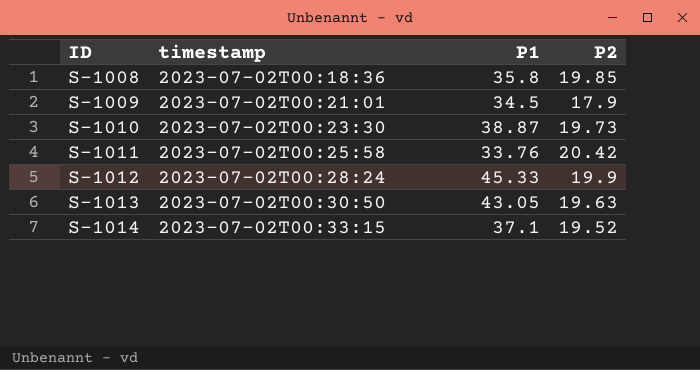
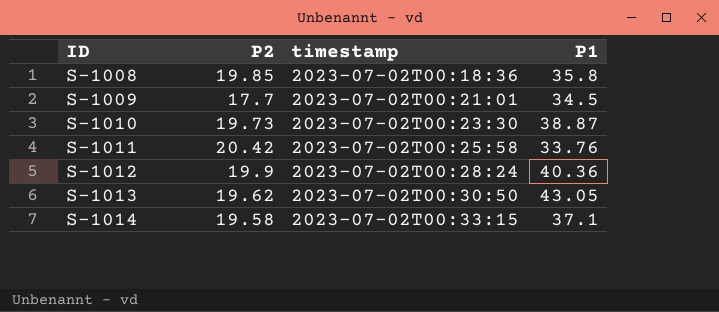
column P2 | position: 4 -> 2
S-1009 | P2: 17.9 -> 17.7
S-1012 | P1: 45.33 -> 40.36
S-1013 | P2: 19.63 -> 19.62
S-1014 | P2: 19.52 -> 19.58

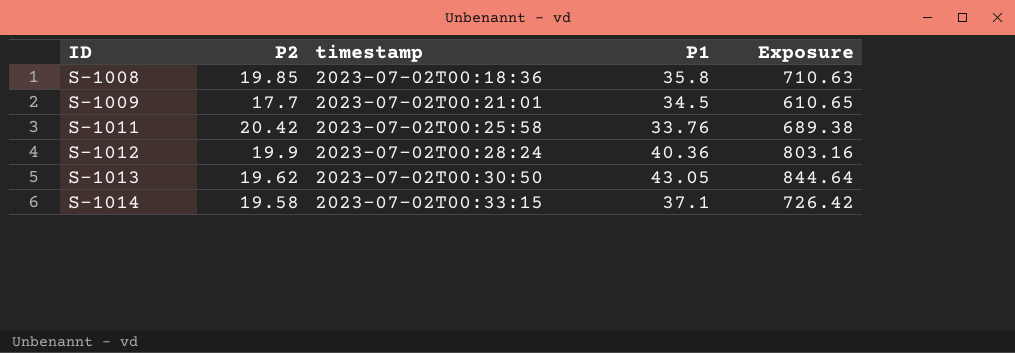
column Exposure | formula: none -> [P2] * [P1]
row S-1010: 19.73 | 2023-07-02T00:23:30 | 38.87 -> none

